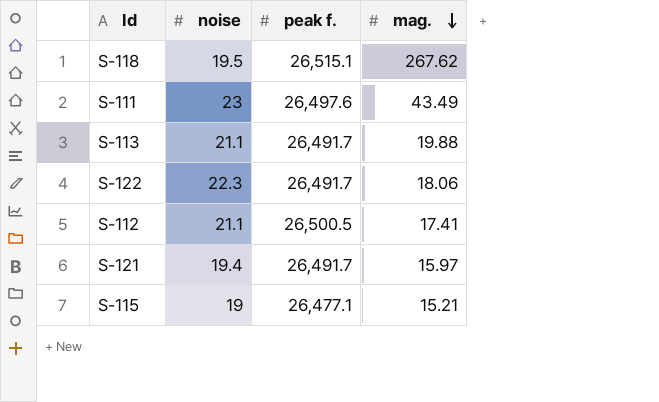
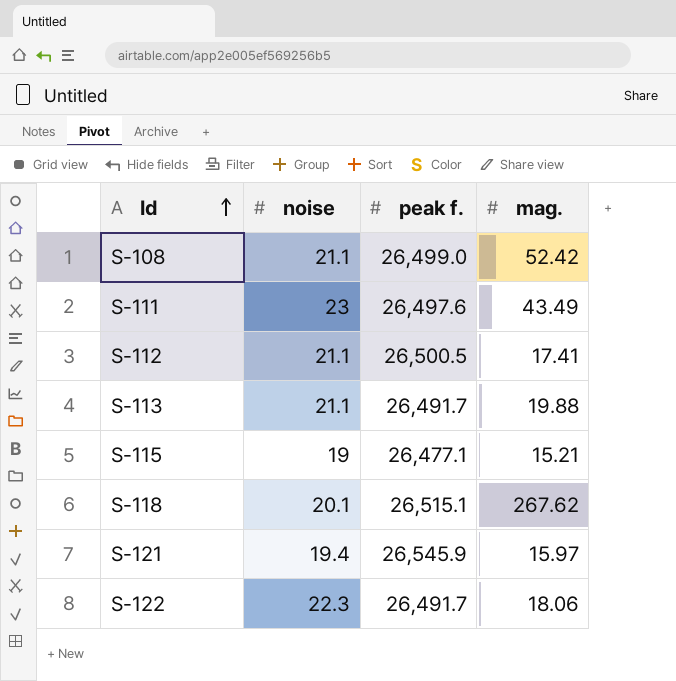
row order: mag. descending -> Id ascending
row S-108: none -> 21.1 | 26,499.0 | 52.42
S-118 | noise: 19.5 -> 20.1
S-121 | peak f.: 26,491.7 -> 26,545.9

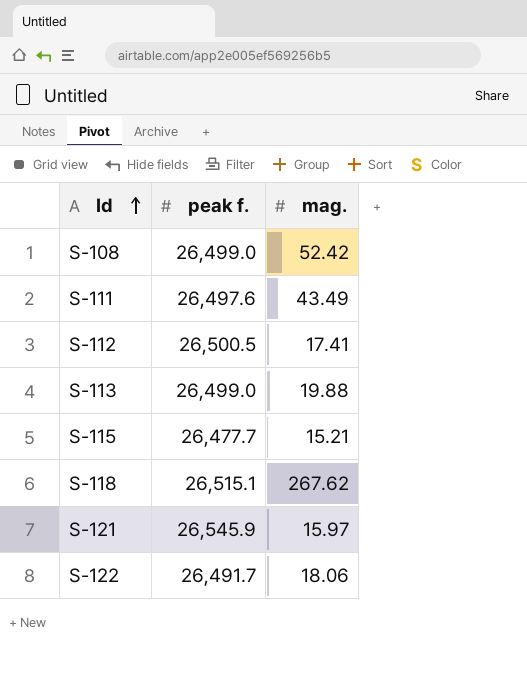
column noise | position: 2 -> none
S-113 | peak f.: 26,491.7 -> 26,499.0
S-115 | peak f.: 26,477.1 -> 26,477.7

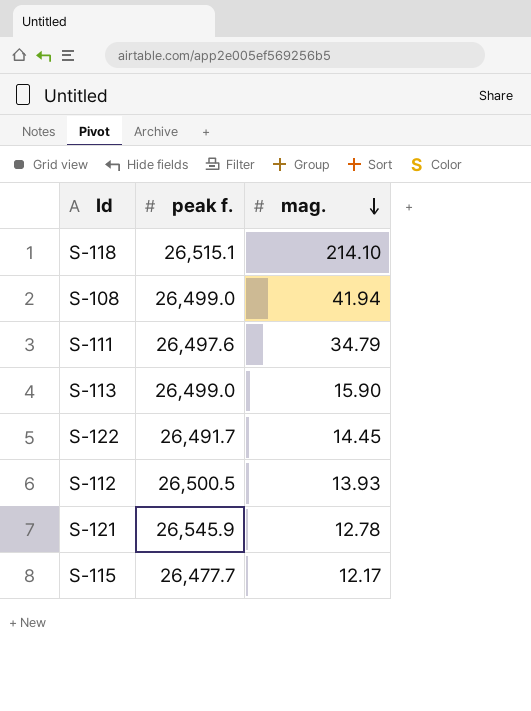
row order: Id ascending -> mag. descending
S-118 | mag.: 267.62 -> 214.10
S-108 | mag.: 52.42 -> 41.94
S-111 | mag.: 43.49 -> 34.79
S-113 | mag.: 19.88 -> 15.90
S-122 | mag.: 18.06 -> 14.45
S-112 | mag.: 17.41 -> 13.93
S-121 | mag.: 15.97 -> 12.78
S-115 | mag.: 15.21 -> 12.17

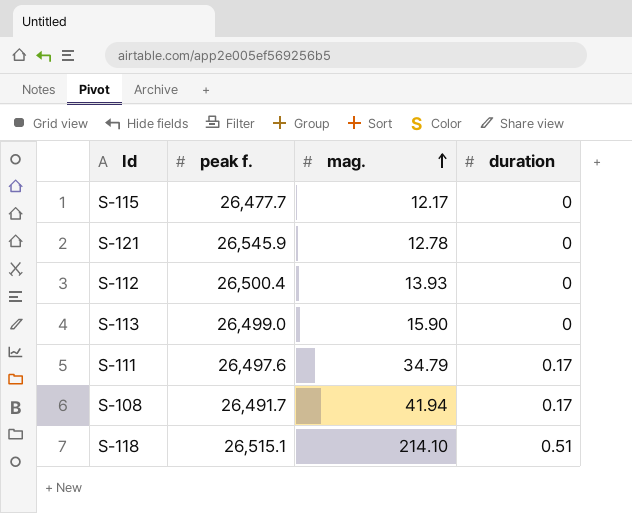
row order: mag. descending -> mag. ascending
column duration | position: none -> 4
row S-122: 26,491.7 | 14.45 -> none
S-112 | peak f.: 26,500.5 -> 26,500.4
S-108 | peak f.: 26,499.0 -> 26,491.7

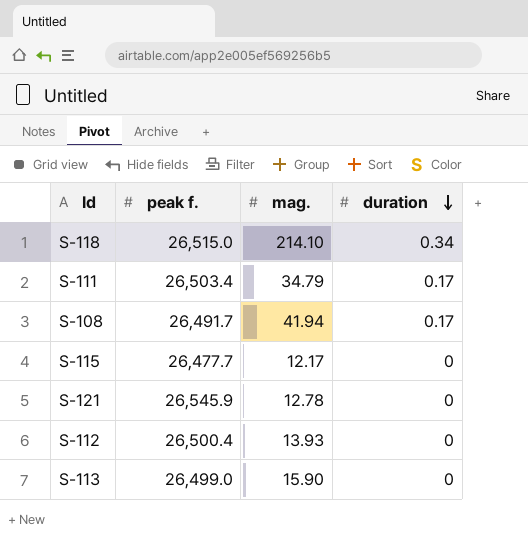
row order: mag. ascending -> duration descending
S-118 | peak f.: 26,515.1 -> 26,515.0
S-118 | duration: 0.51 -> 0.34
S-111 | peak f.: 26,497.6 -> 26,503.4

